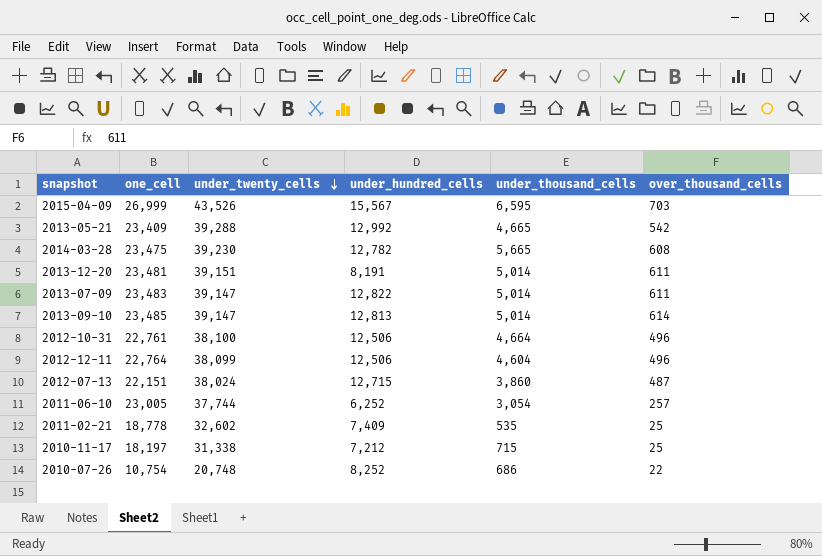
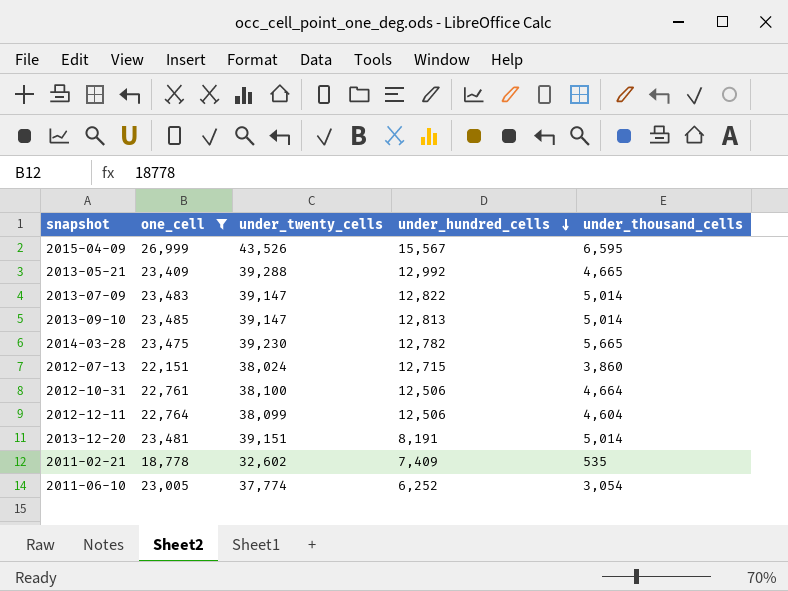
filter: none -> one_cell >= 18,778
row order: under_twenty_cells descending -> under_hundred_cells descending
column over_thousand_cells | position: 6 -> none
2011-06-10 | under_twenty_cells: 37,744 -> 37,774

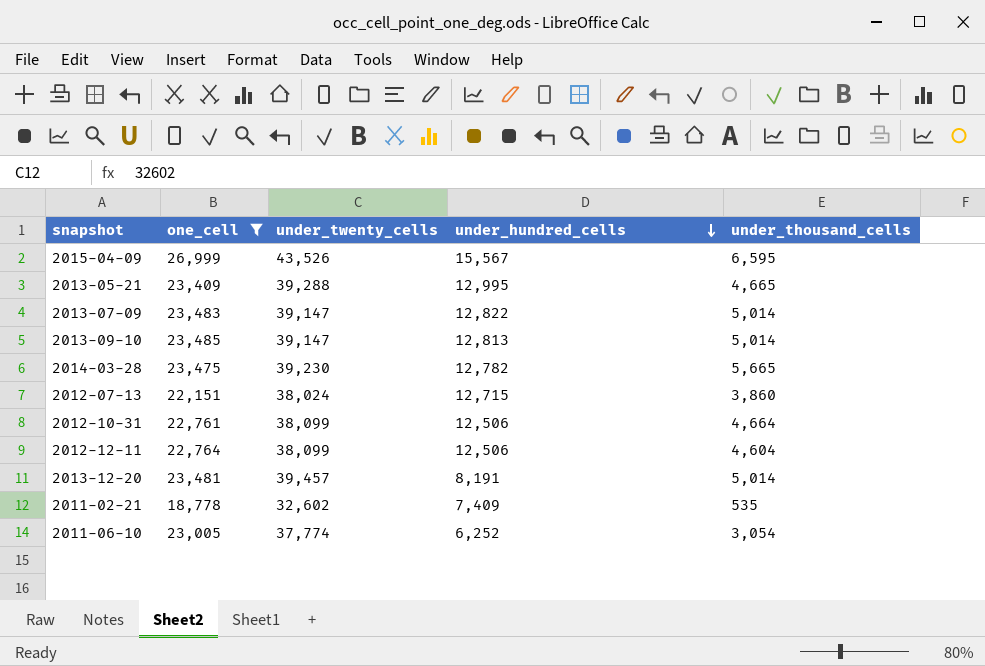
2013-05-21 | under_hundred_cells: 12,992 -> 12,995
2012-10-31 | under_twenty_cells: 38,100 -> 38,099
2013-12-20 | under_twenty_cells: 39,151 -> 39,457

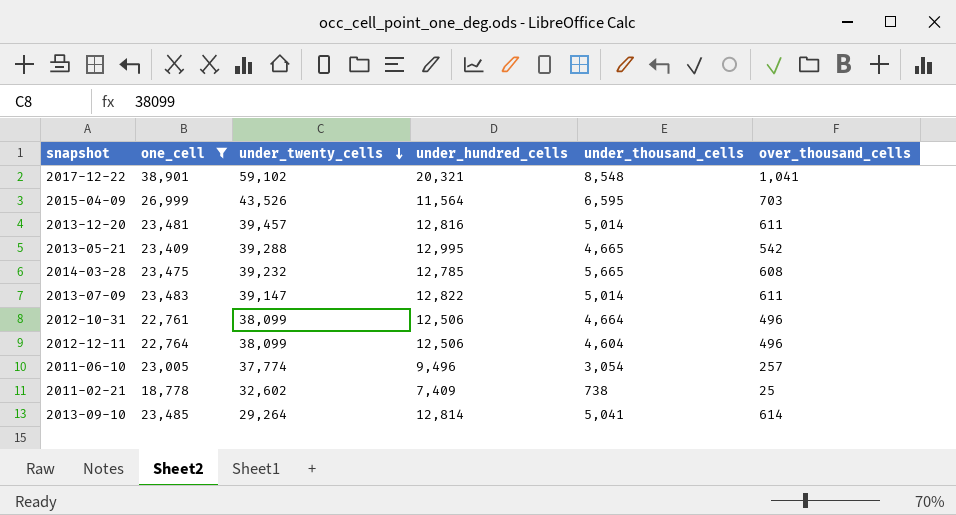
row order: under_hundred_cells descending -> under_twenty_cells descending
column over_thousand_cells | position: none -> 6
row 2012-07-13: 22,151 | 38,024 | 12,715 | 3,860 -> none
row 2017-12-22: none -> 38,901 | 59,102 | 20,321 | 8,548 | 1,041
2015-04-09 | under_hundred_cells: 15,567 -> 11,564
2013-12-20 | under_hundred_cells: 8,191 -> 12,816
2014-03-28 | under_twenty_cells: 39,230 -> 39,232
2014-03-28 | under_hundred_cells: 12,782 -> 12,785
2011-06-10 | under_hundred_cells: 6,252 -> 9,496
2011-02-21 | under_thousand_cells: 535 -> 738
2013-09-10 | under_twenty_cells: 39,147 -> 29,264
2013-09-10 | under_hundred_cells: 12,813 -> 12,814
2013-09-10 | under_thousand_cells: 5,014 -> 5,041

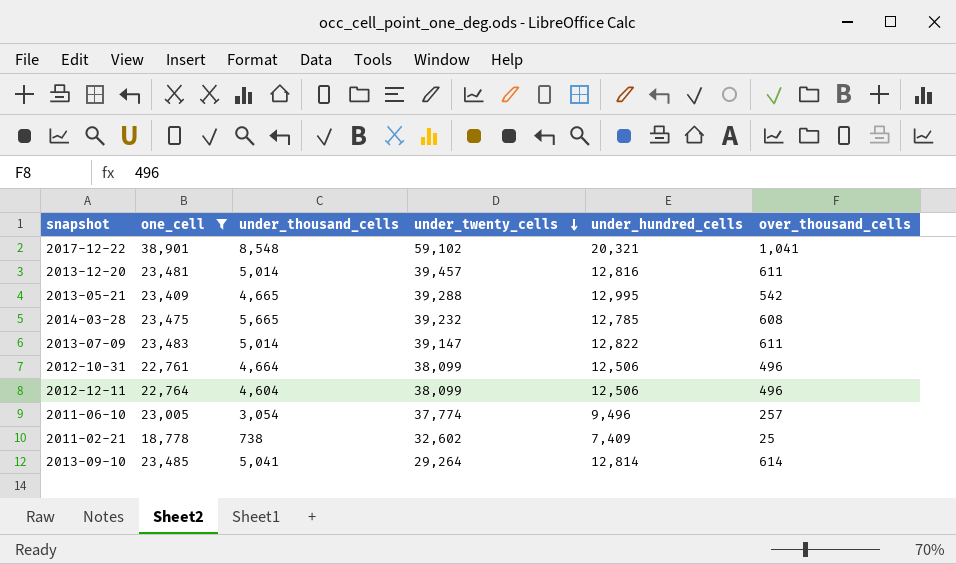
column under_thousand_cells | position: 5 -> 3
row 2015-04-09: 26,999 | 43,526 | 11,564 | 6,595 | 703 -> none

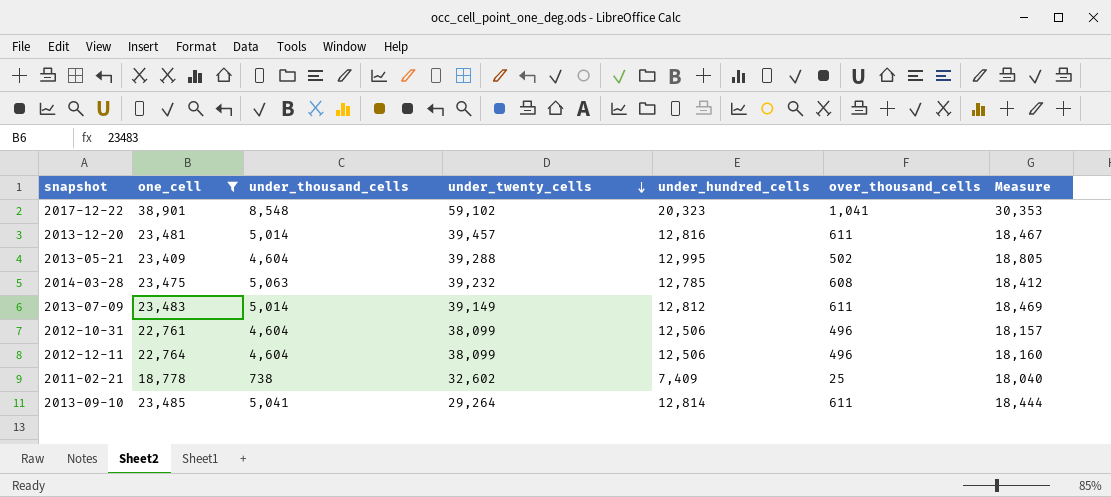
column Measure | formula: none -> [one_cell] - [under_thousand_cells]
row 2011-06-10: 23,005 | 3,054 | 37,774 | 9,496 | 257 -> none
2017-12-22 | under_hundred_cells: 20,321 -> 20,323
2013-05-21 | under_thousand_cells: 4,665 -> 4,604
2013-05-21 | over_thousand_cells: 542 -> 502
2014-03-28 | under_thousand_cells: 5,665 -> 5,063
2013-07-09 | under_twenty_cells: 39,147 -> 39,149
2013-07-09 | under_hundred_cells: 12,822 -> 12,812
2012-10-31 | under_thousand_cells: 4,664 -> 4,604
2013-09-10 | over_thousand_cells: 614 -> 611

